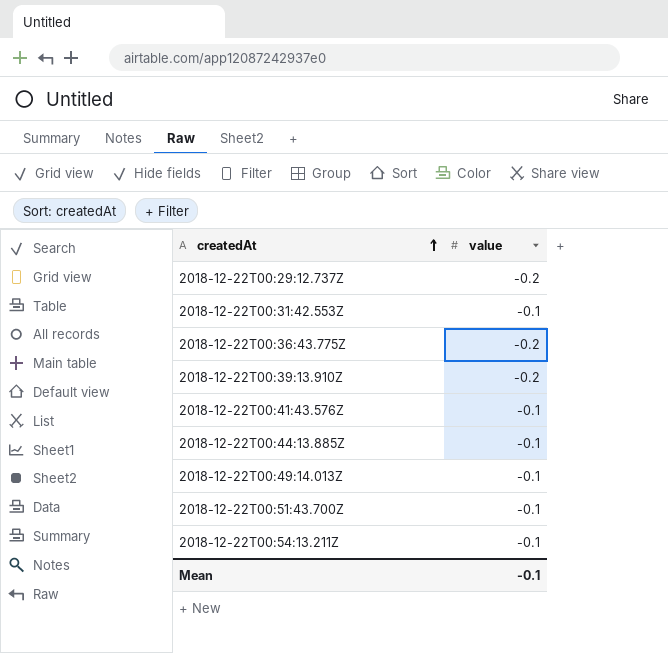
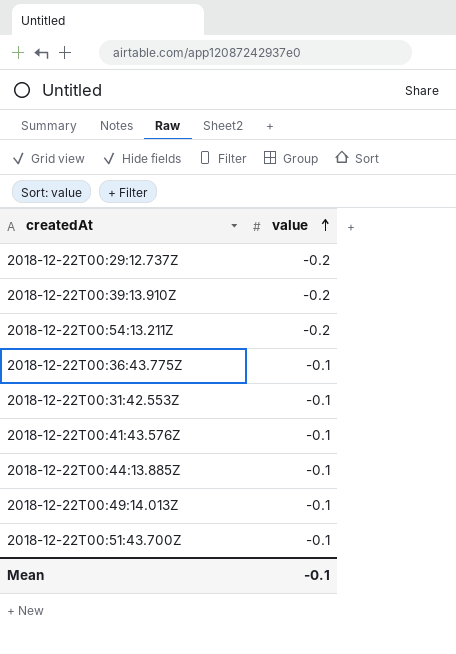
row order: createdAt ascending -> value ascending
2018-12-22T00:54:13.211Z | value: -0.1 -> -0.2
2018-12-22T00:36:43.775Z | value: -0.2 -> -0.1

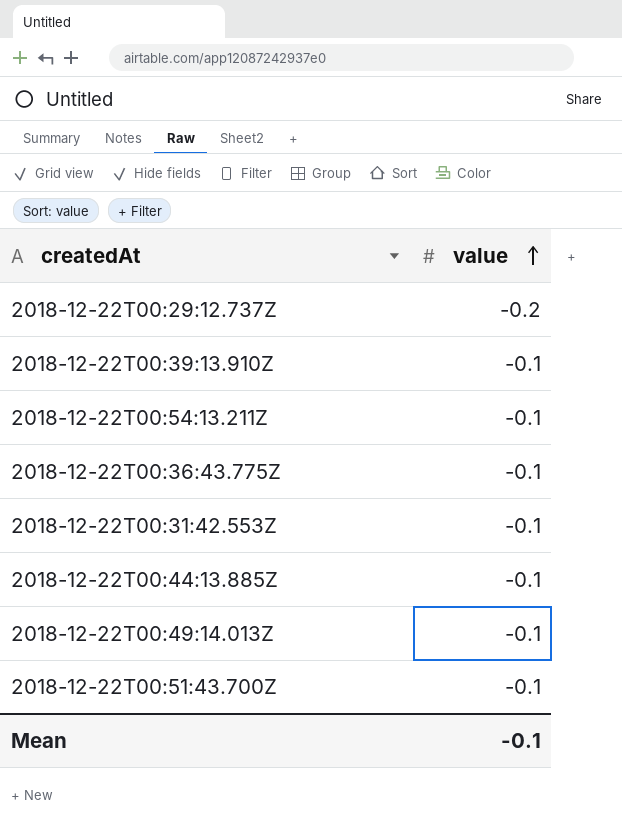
row 2018-12-22T00:41:43.576Z: -0.1 -> none
2018-12-22T00:39:13.910Z | value: -0.2 -> -0.1
2018-12-22T00:54:13.211Z | value: -0.2 -> -0.1

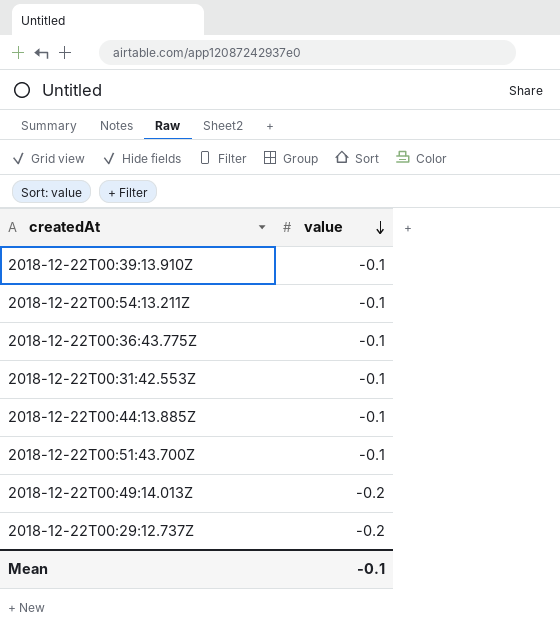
row order: value ascending -> value descending
2018-12-22T00:49:14.013Z | value: -0.1 -> -0.2

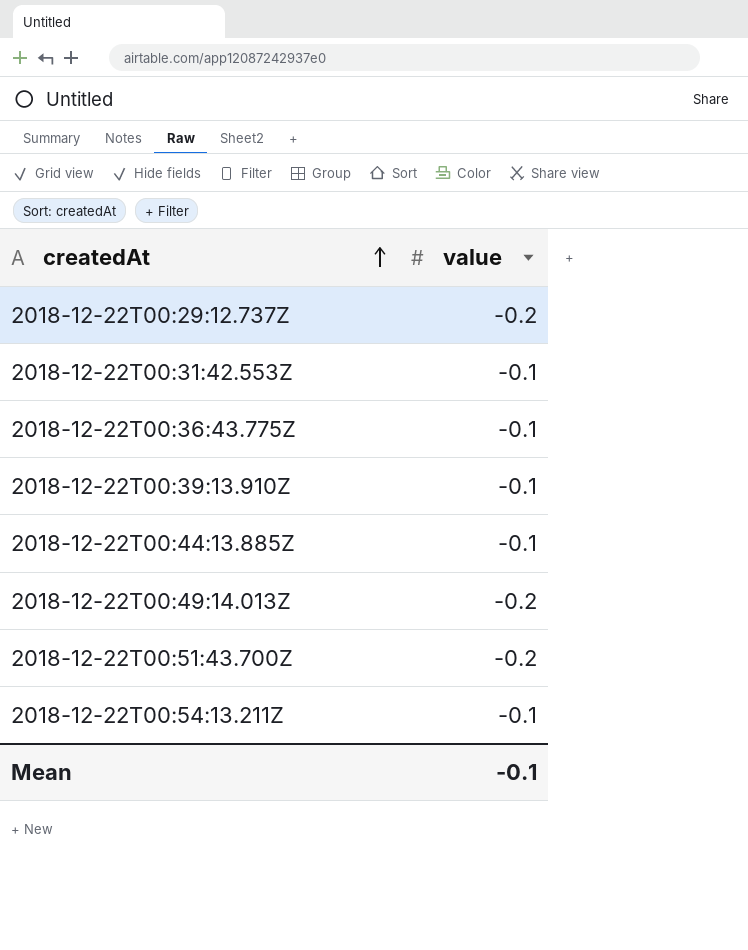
row order: value descending -> createdAt ascending
2018-12-22T00:51:43.700Z | value: -0.1 -> -0.2

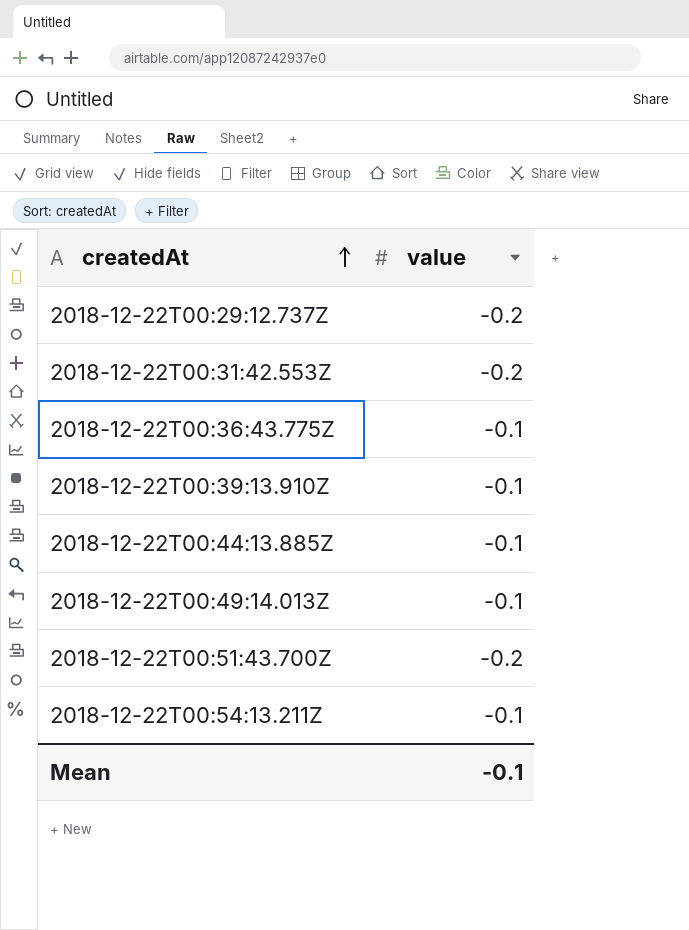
2018-12-22T00:31:42.553Z | value: -0.1 -> -0.2
2018-12-22T00:49:14.013Z | value: -0.2 -> -0.1

